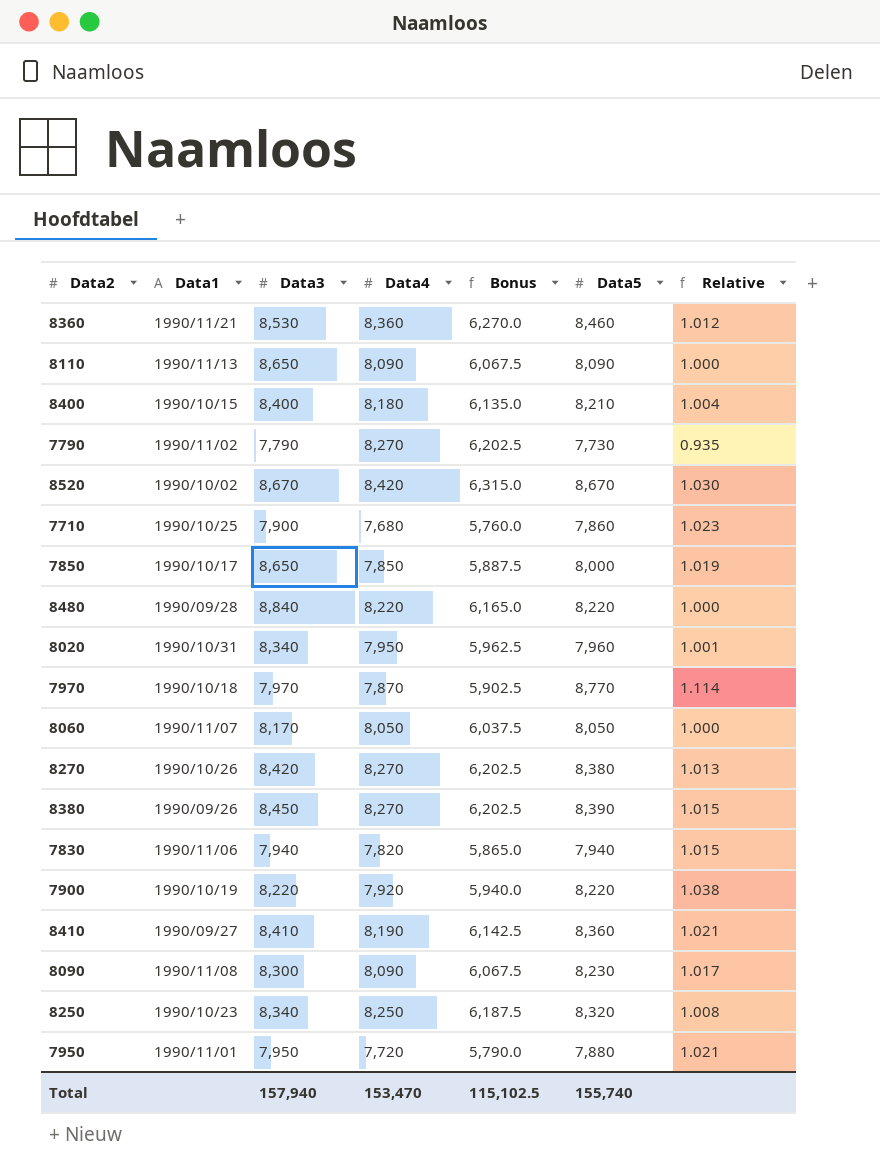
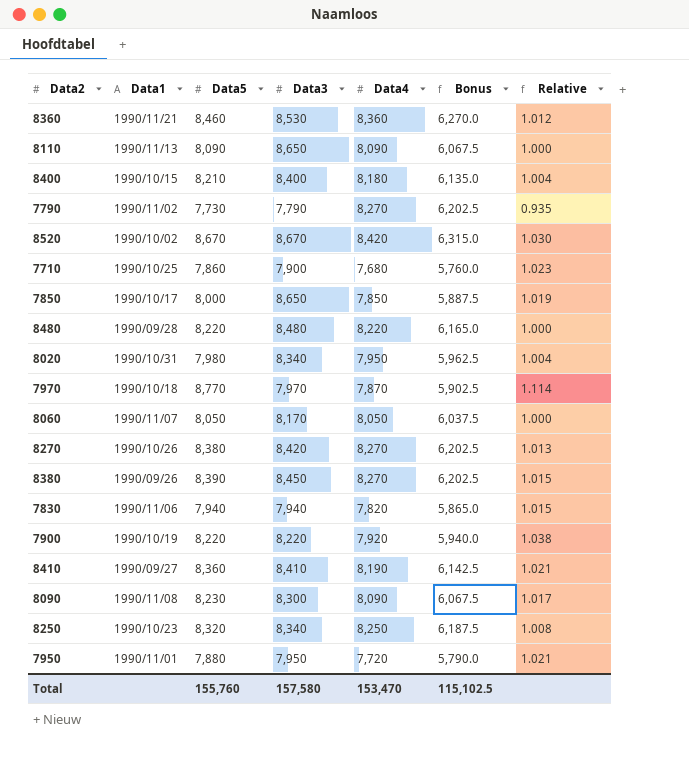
column Data5 | position: 6 -> 3
8480 | Data3: 8,840 -> 8,480
8020 | Data5: 7,960 -> 7,980
8020 | Relative: 1.001 -> 1.004
Total | Data5: 155,740 -> 155,760
Total | Data3: 157,940 -> 157,580

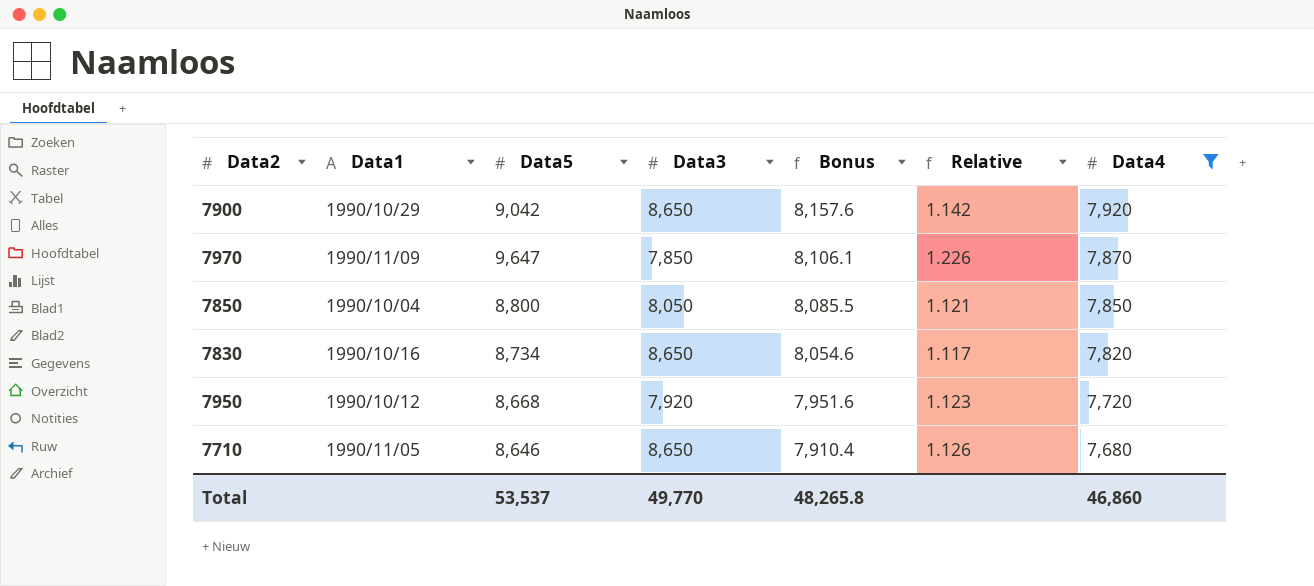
filter: none -> Data4 <= 7,920
row order: none -> Bonus descending
column Bonus | formula: [Data4] * 0.75 -> [Data4] * 1.03
column Data4 | position: 5 -> 7
7900 | Data1: 1990/10/19 -> 1990/10/29
7900 | Data5: 8,220 -> 9,042
7900 | Data3: 8,220 -> 8,650
7900 | Relative: 1.038 -> 1.142
7970 | Data1: 1990/10/18 -> 1990/11/09
7970 | Data5: 8,770 -> 9,647
7970 | Data3: 7,970 -> 7,850
7970 | Relative: 1.114 -> 1.226
7850 | Data1: 1990/10/17 -> 1990/10/04
7850 | Data5: 8,000 -> 8,800
7850 | Data3: 8,650 -> 8,050
7850 | Relative: 1.019 -> 1.121
7830 | Data1: 1990/11/06 -> 1990/10/16
7830 | Data5: 7,940 -> 8,734
7830 | Data3: 7,940 -> 8,650
7830 | Relative: 1.015 -> 1.117
7950 | Data1: 1990/11/01 -> 1990/10/12
7950 | Data5: 7,880 -> 8,668
7950 | Data3: 7,950 -> 7,920
7950 | Relative: 1.021 -> 1.123
7710 | Data1: 1990/10/25 -> 1990/11/05
7710 | Data5: 7,860 -> 8,646
7710 | Data3: 7,900 -> 8,650
7710 | Relative: 1.023 -> 1.126
Total | Data5: 155,760 -> 53,537
Total | Data3: 157,580 -> 49,770
Total | Bonus: 115,102.5 -> 48,265.8
Total | Data4: 153,470 -> 46,860

